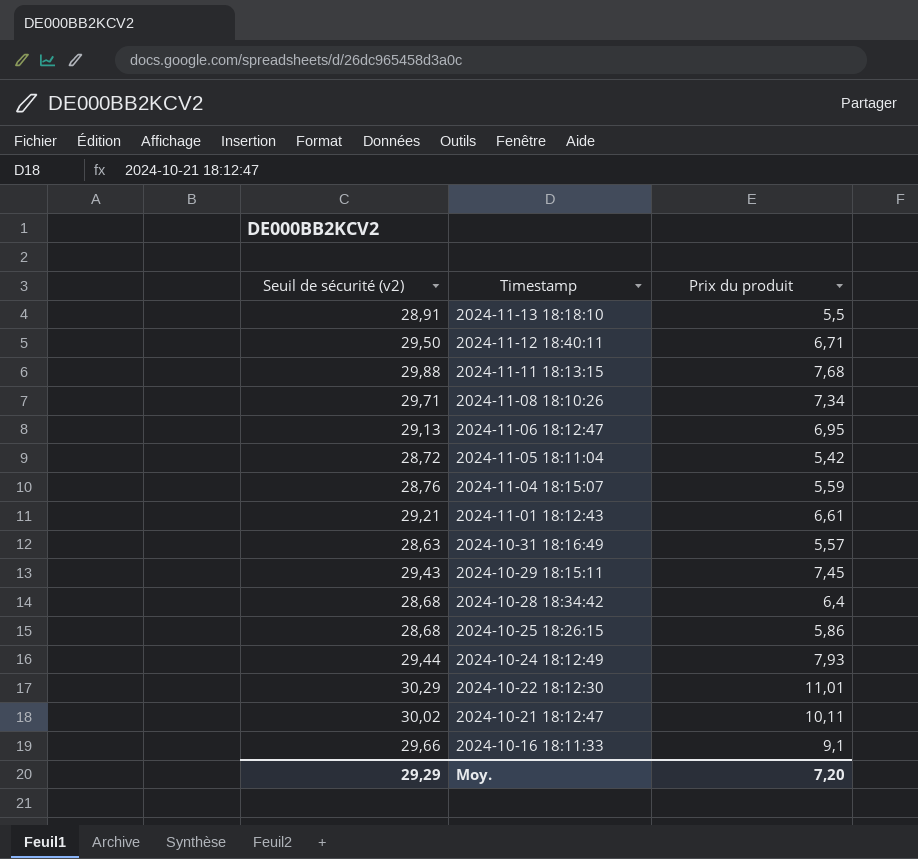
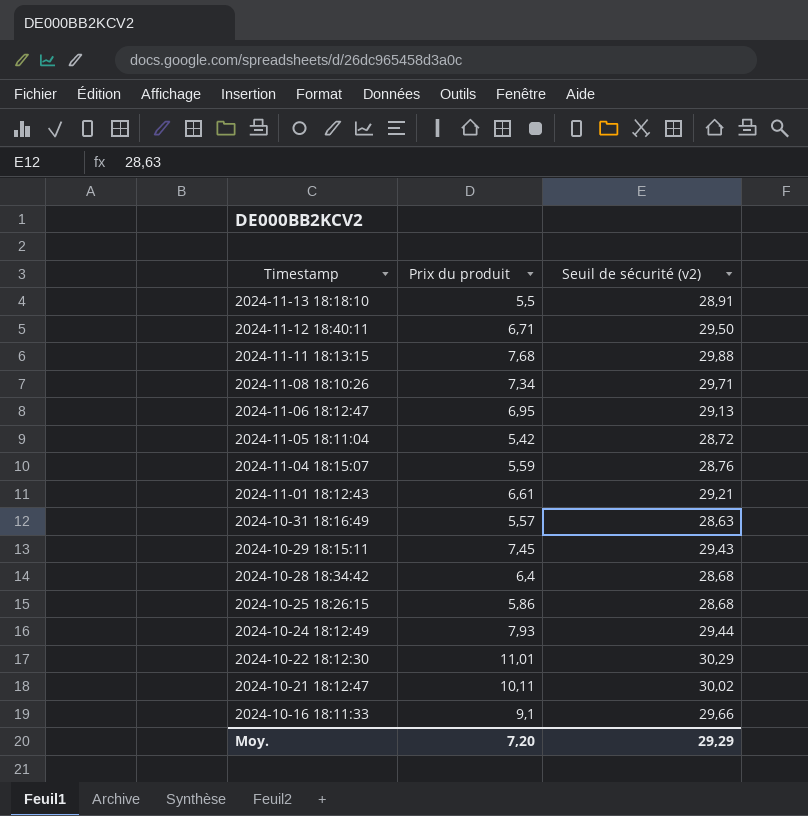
column Seuil de sécurité (v2) | position: 1 -> 3

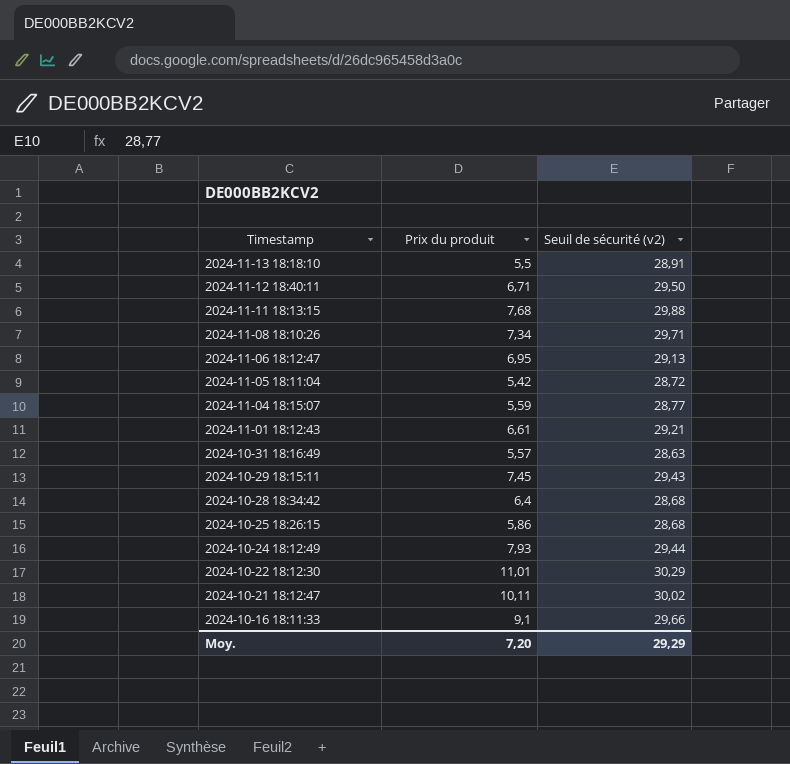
2024-11-04 18:15:07 | Seuil de sécurité (v2): 28,76 -> 28,77

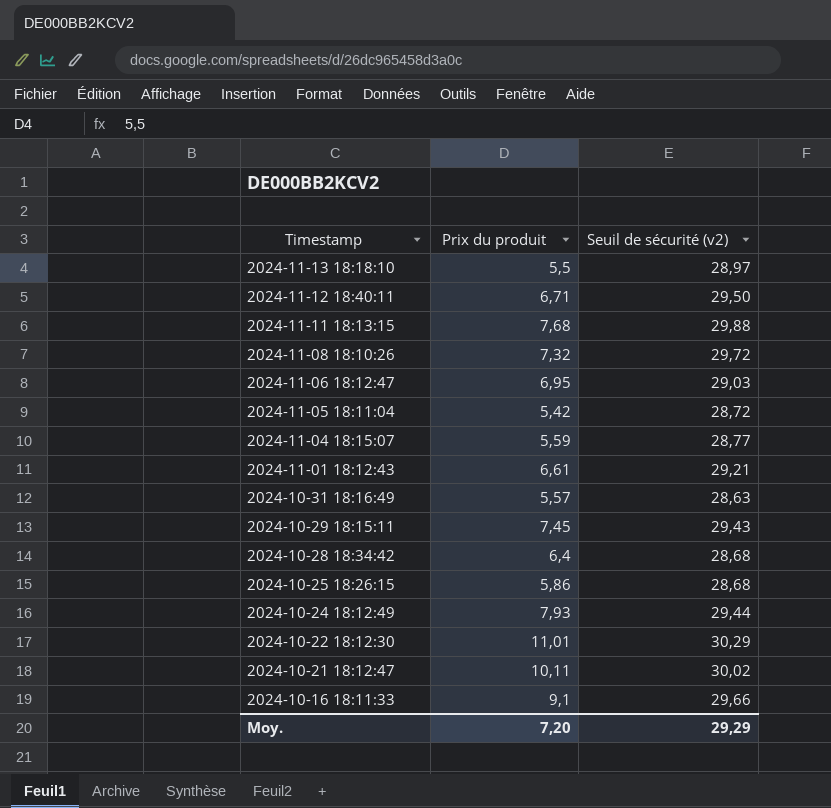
2024-11-13 18:18:10 | Seuil de sécurité (v2): 28,91 -> 28,97
2024-11-08 18:10:26 | Prix du produit: 7,34 -> 7,32
2024-11-08 18:10:26 | Seuil de sécurité (v2): 29,71 -> 29,72
2024-11-06 18:12:47 | Seuil de sécurité (v2): 29,13 -> 29,03

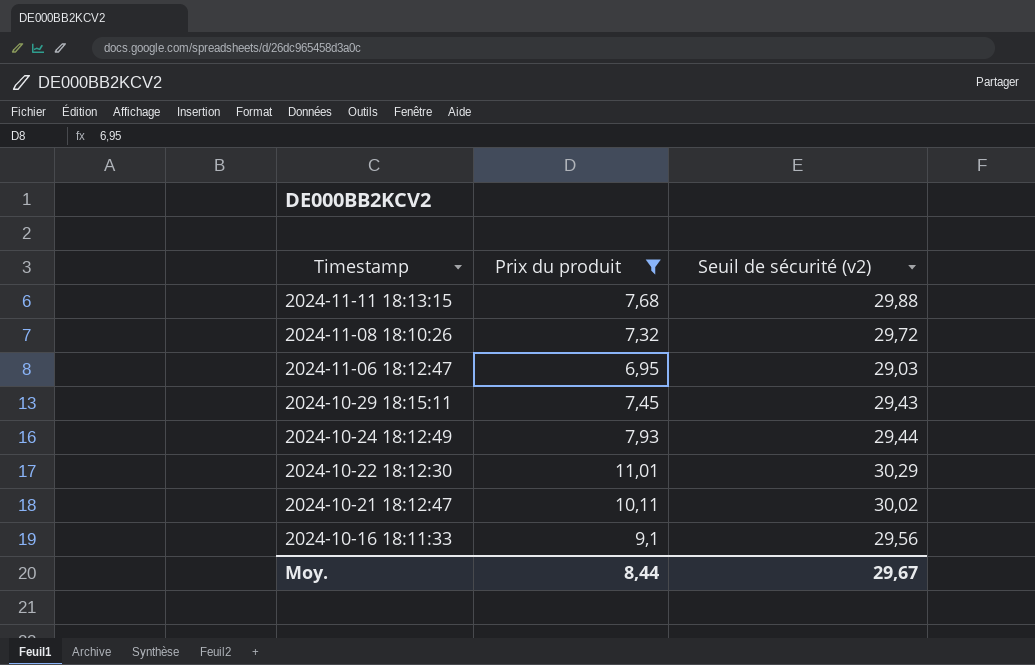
filter: none -> Prix du produit >= 6,95
2024-10-16 18:11:33 | Seuil de sécurité (v2): 29,66 -> 29,56
Moy. | Prix du produit: 7,20 -> 8,44
Moy. | Seuil de sécurité (v2): 29,29 -> 29,67

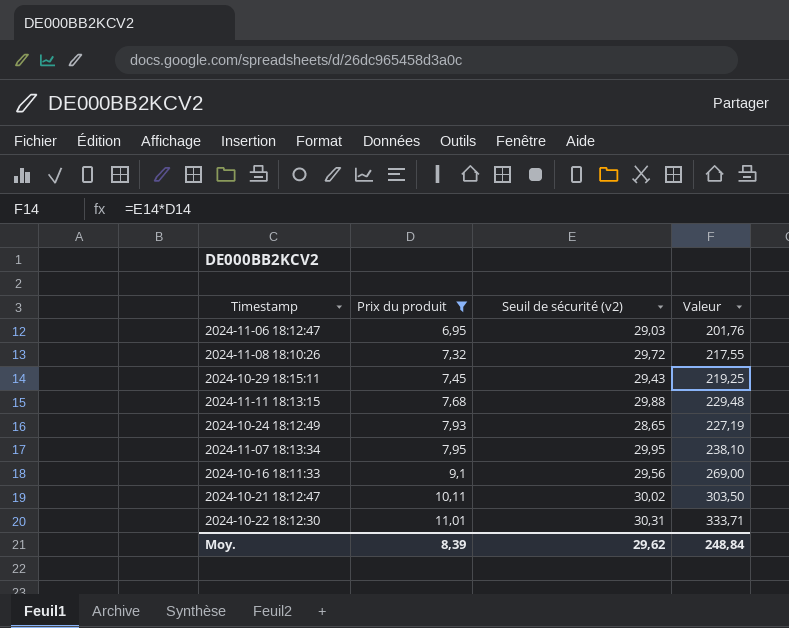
row order: Timestamp descending -> Prix du produit ascending
column Valeur | formula: none -> [Prix du produit] * [Seuil de sécurité (v2)]
2024-10-24 18:12:49 | Seuil de sécurité (v2): 29,44 -> 28,65
row 2024-11-07 18:13:34: none -> 7,95 | 29,95 | 238,10
2024-10-22 18:12:30 | Seuil de sécurité (v2): 30,29 -> 30,31
Moy. | Prix du produit: 8,44 -> 8,39
Moy. | Seuil de sécurité (v2): 29,67 -> 29,62

